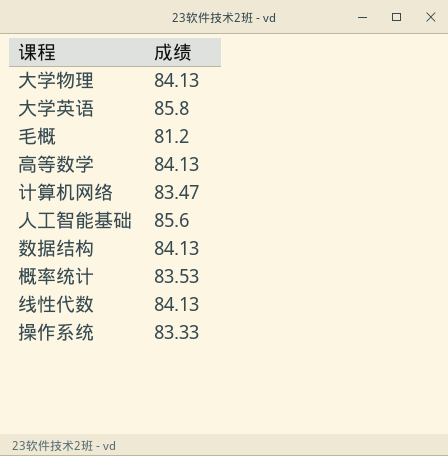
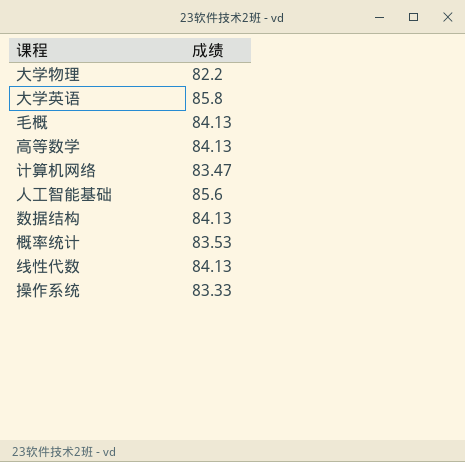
大学物理 | 成绩: 84.13 -> 82.2
毛概 | 成绩: 81.2 -> 84.13

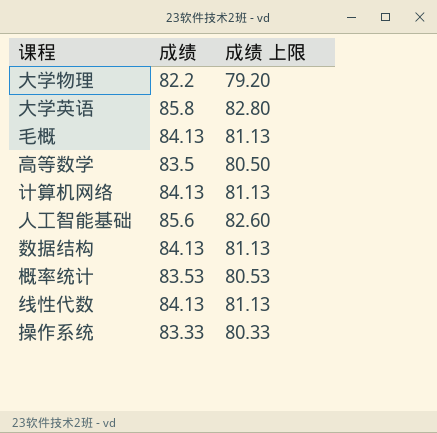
column 成绩 上限 | formula: none -> [成绩] - 3
高等数学 | 成绩: 84.13 -> 83.5
计算机网络 | 成绩: 83.47 -> 84.13

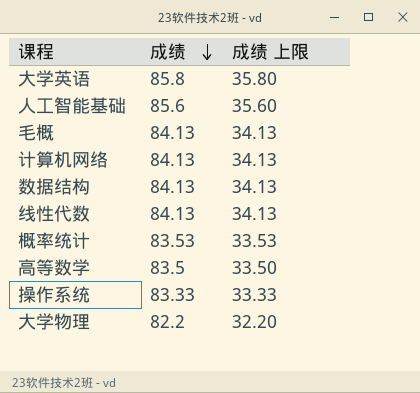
row order: none -> 成绩 descending
column 成绩 上限 | formula: [成绩] - 3 -> [成绩] - 50

